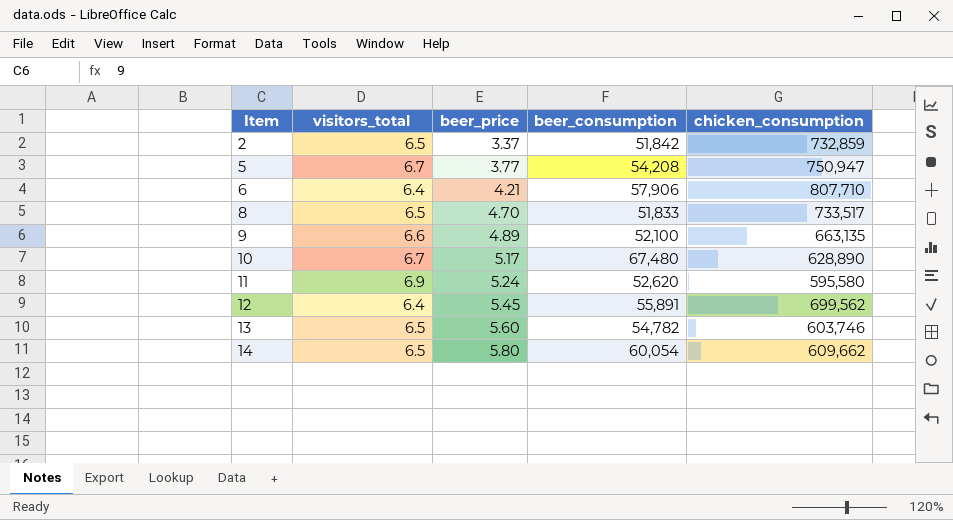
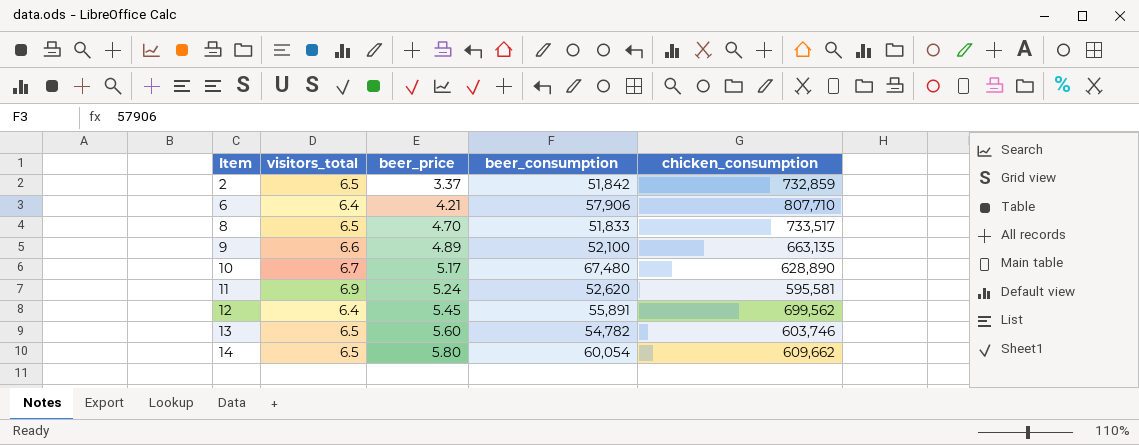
row 5: 6.7 | 3.77 | 54,208 | 750,947 -> none
11 | chicken_consumption: 595,580 -> 595,581

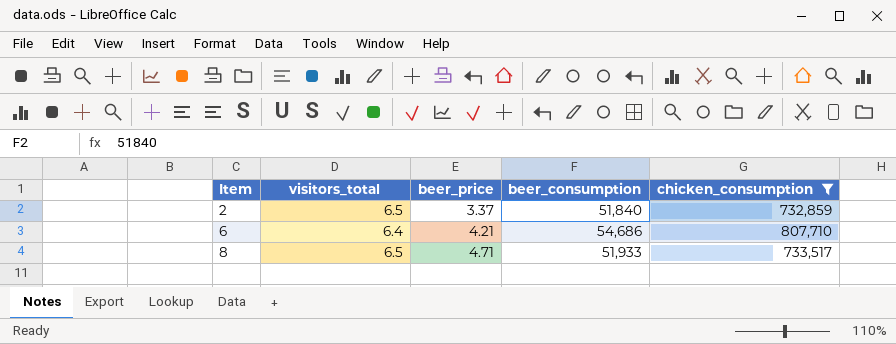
filter: none -> chicken_consumption >= 732,859
2 | beer_consumption: 51,842 -> 51,840
6 | beer_consumption: 57,906 -> 54,686
8 | beer_price: 4.70 -> 4.71
8 | beer_consumption: 51,833 -> 51,933

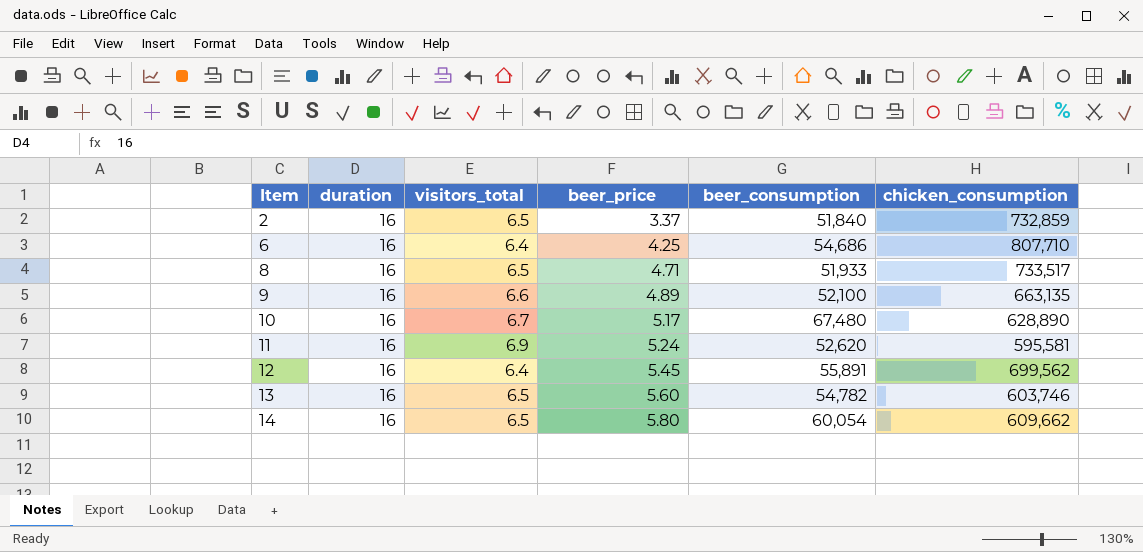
filter: chicken_consumption >= 732,859 -> none
column duration | position: none -> 2
6 | beer_price: 4.21 -> 4.25

